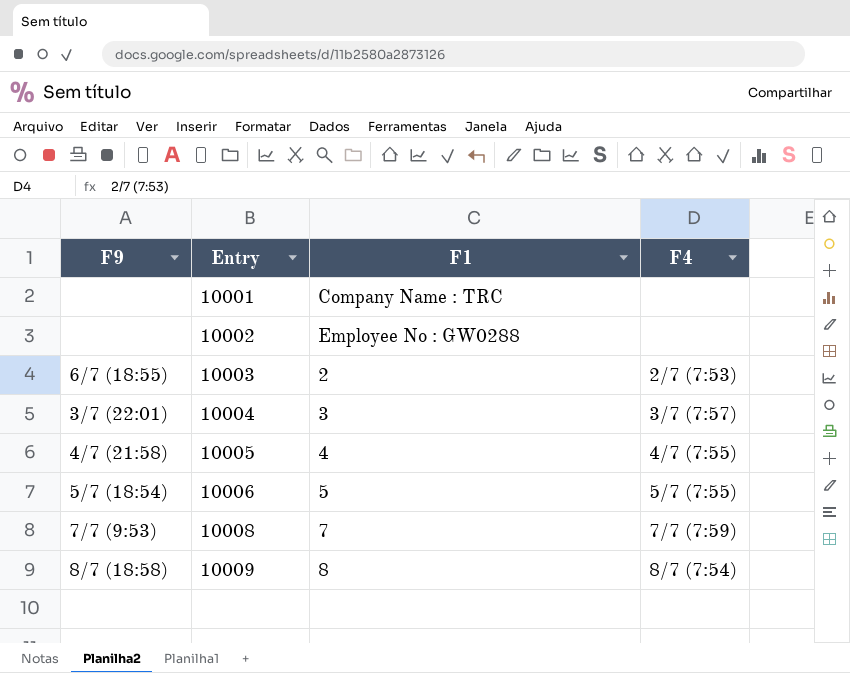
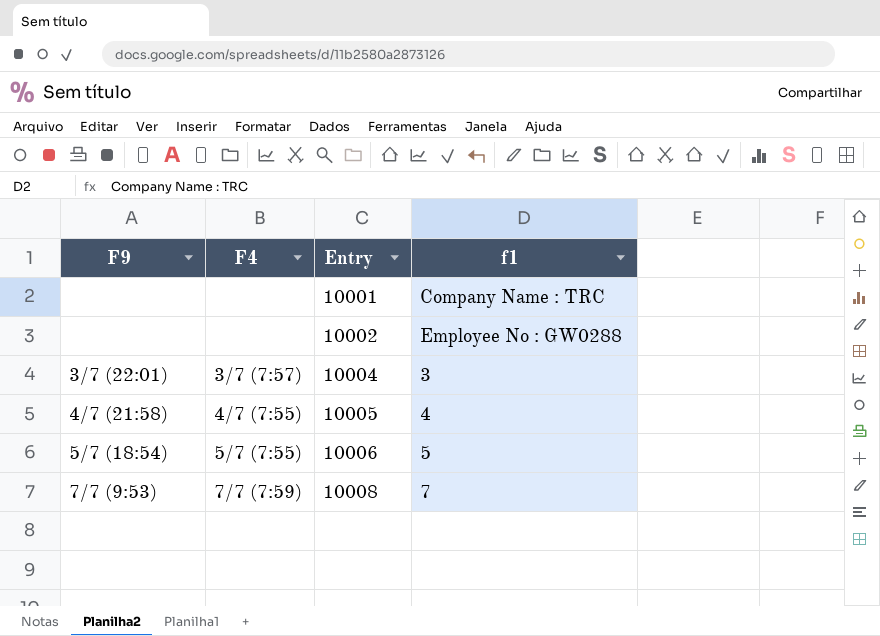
column F4 | position: 4 -> 2
column name: F1 -> f1
row 10003: 6/7 (18:55) | 2 | 2/7 (7:53) -> none
row 10009: 8/7 (18:58) | 8 | 8/7 (7:54) -> none

